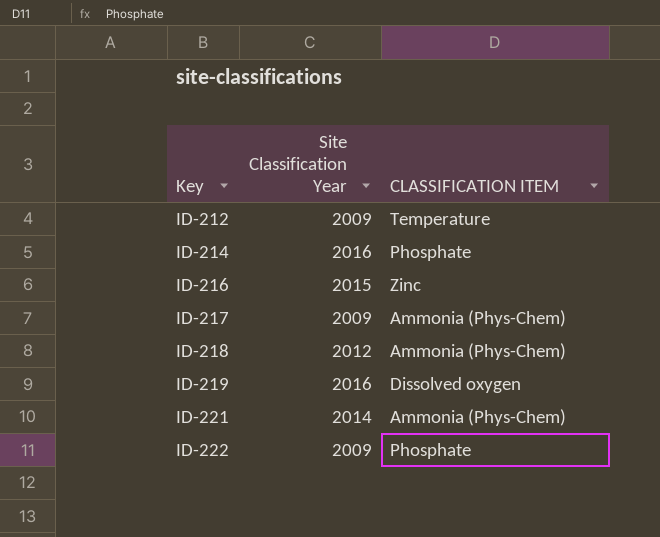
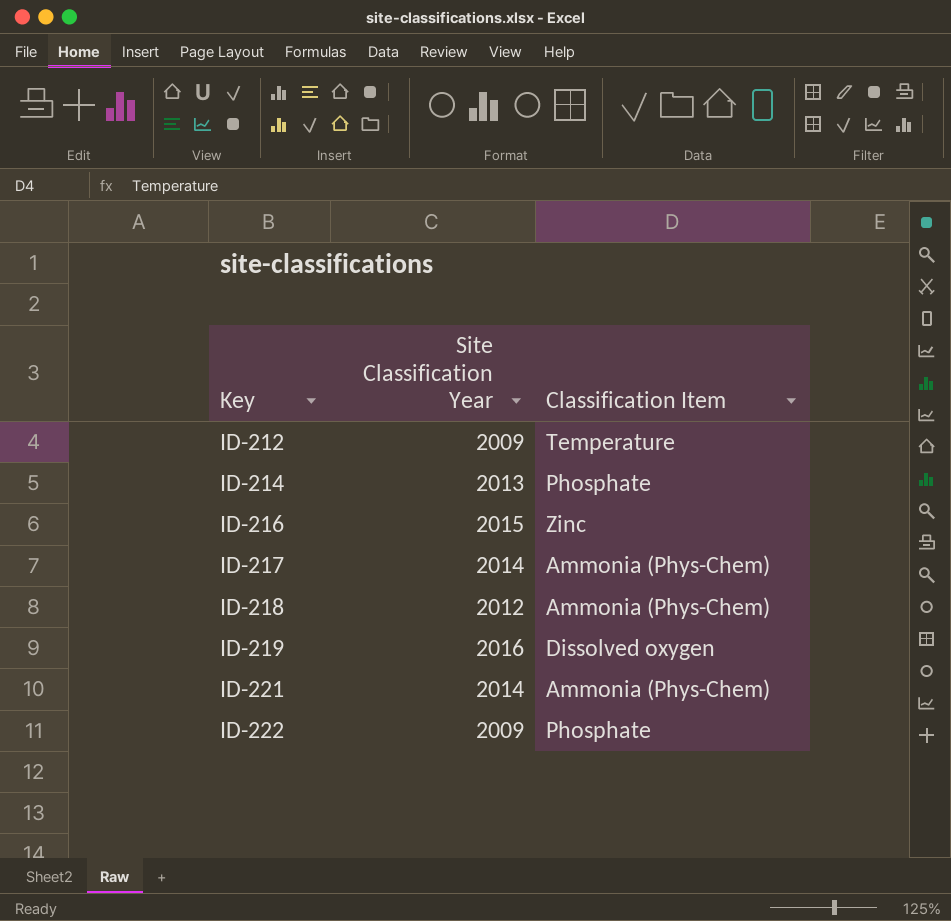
column name: CLASSIFICATION ITEM -> Classification Item
ID-214 | Site Classification Year: 2016 -> 2013
ID-217 | Site Classification Year: 2009 -> 2014

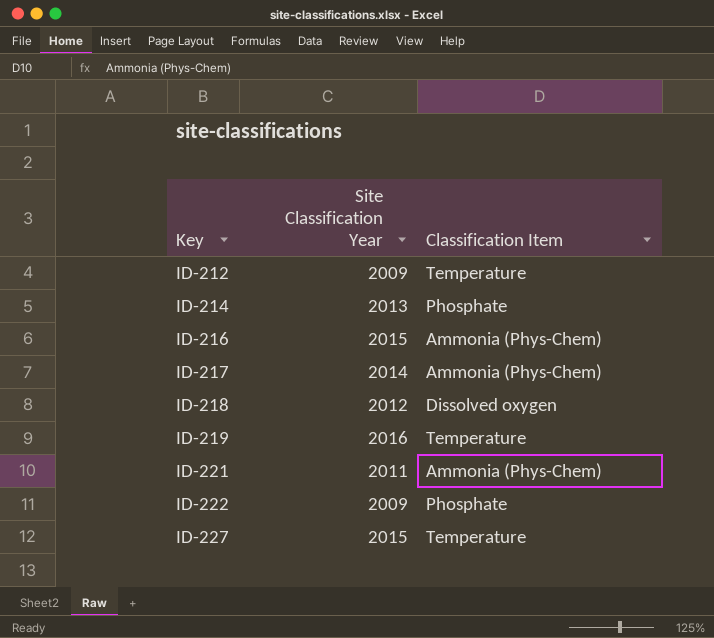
ID-216 | Classification Item: Zinc -> Ammonia (Phys-Chem)
ID-218 | Classification Item: Ammonia (Phys-Chem) -> Dissolved oxygen
ID-219 | Classification Item: Dissolved oxygen -> Temperature
ID-221 | Site Classification Year: 2014 -> 2011
row ID-227: none -> 2015 | Temperature

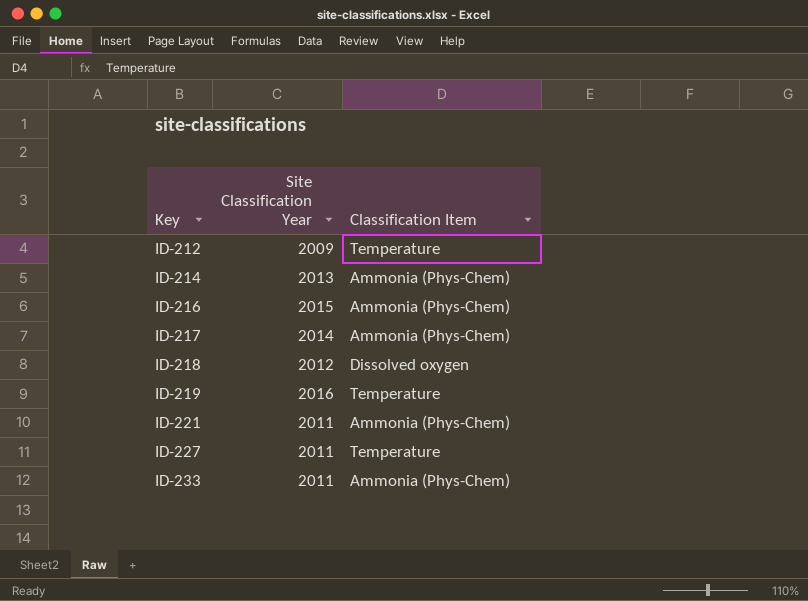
row ID-222: 2009 | Phosphate -> none
ID-214 | Classification Item: Phosphate -> Ammonia (Phys-Chem)
ID-227 | Site Classification Year: 2015 -> 2011
row ID-233: none -> 2011 | Ammonia (Phys-Chem)

